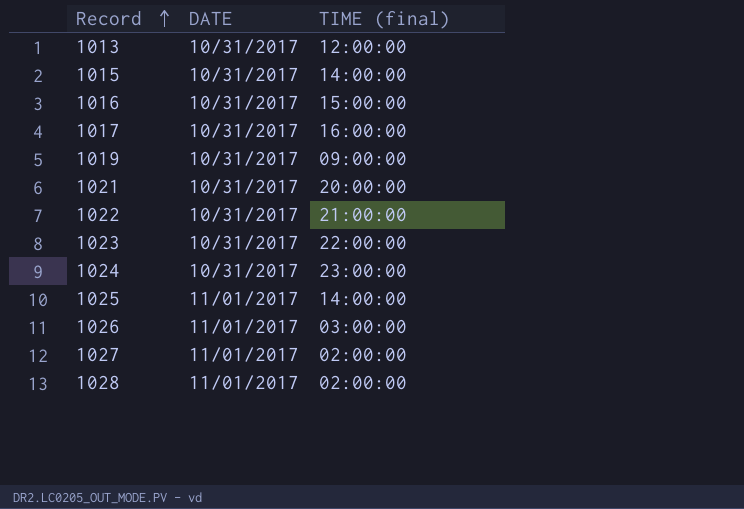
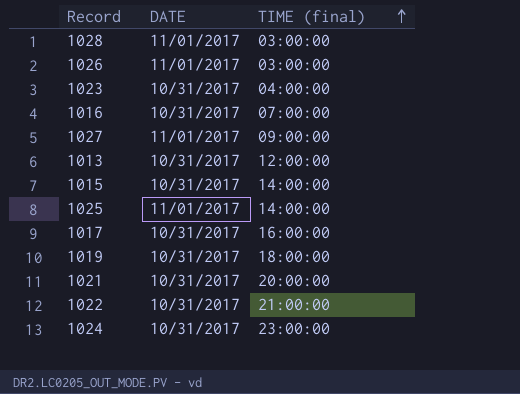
row order: Record ascending -> TIME (final) ascending
1028 | TIME (final): 02:00:00 -> 03:00:00
1023 | TIME (final): 22:00:00 -> 04:00:00
1016 | TIME (final): 15:00:00 -> 07:00:00
1027 | TIME (final): 02:00:00 -> 09:00:00
1019 | TIME (final): 09:00:00 -> 18:00:00

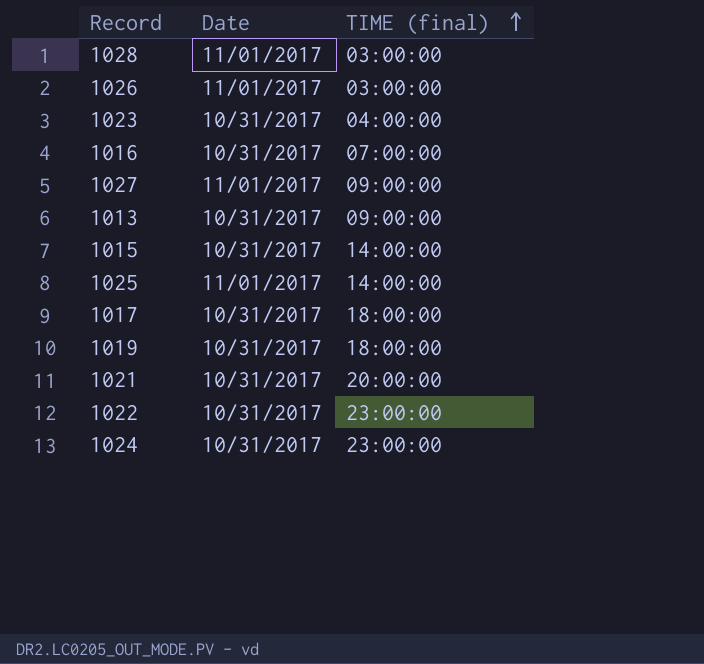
column name: DATE -> Date
1013 | TIME (final): 12:00:00 -> 09:00:00
1017 | TIME (final): 16:00:00 -> 18:00:00
1022 | TIME (final): 21:00:00 -> 23:00:00

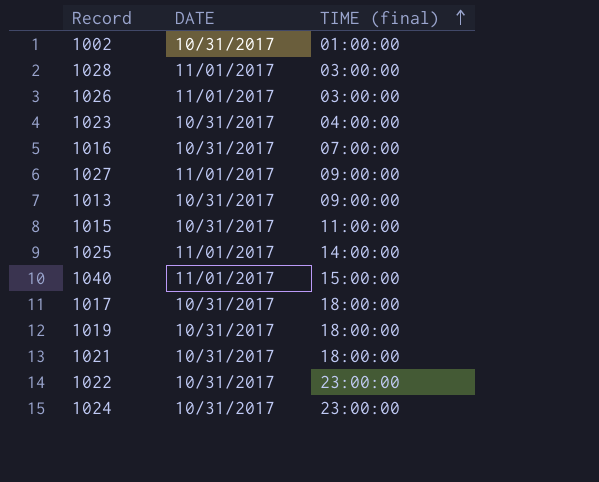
column name: Date -> DATE
row 1002: none -> 10/31/2017 | 01:00:00
1015 | TIME (final): 14:00:00 -> 11:00:00
row 1040: none -> 11/01/2017 | 15:00:00
1021 | TIME (final): 20:00:00 -> 18:00:00

